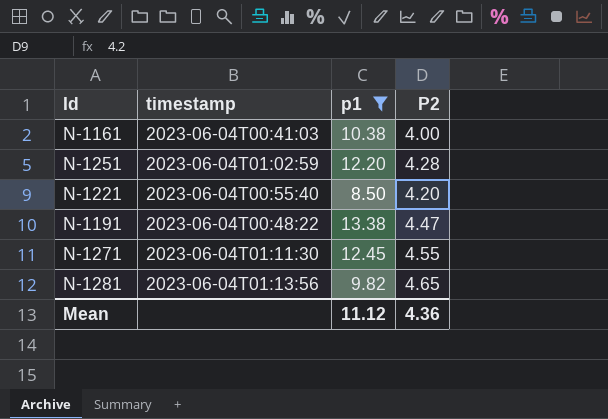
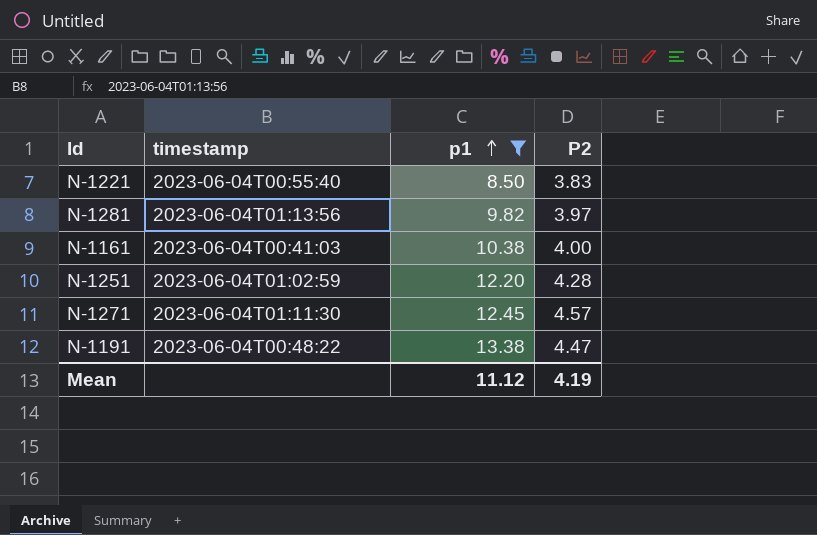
row order: none -> p1 ascending
N-1221 | P2: 4.20 -> 3.83
N-1281 | P2: 4.65 -> 3.97
N-1271 | P2: 4.55 -> 4.57
Mean | P2: 4.36 -> 4.19

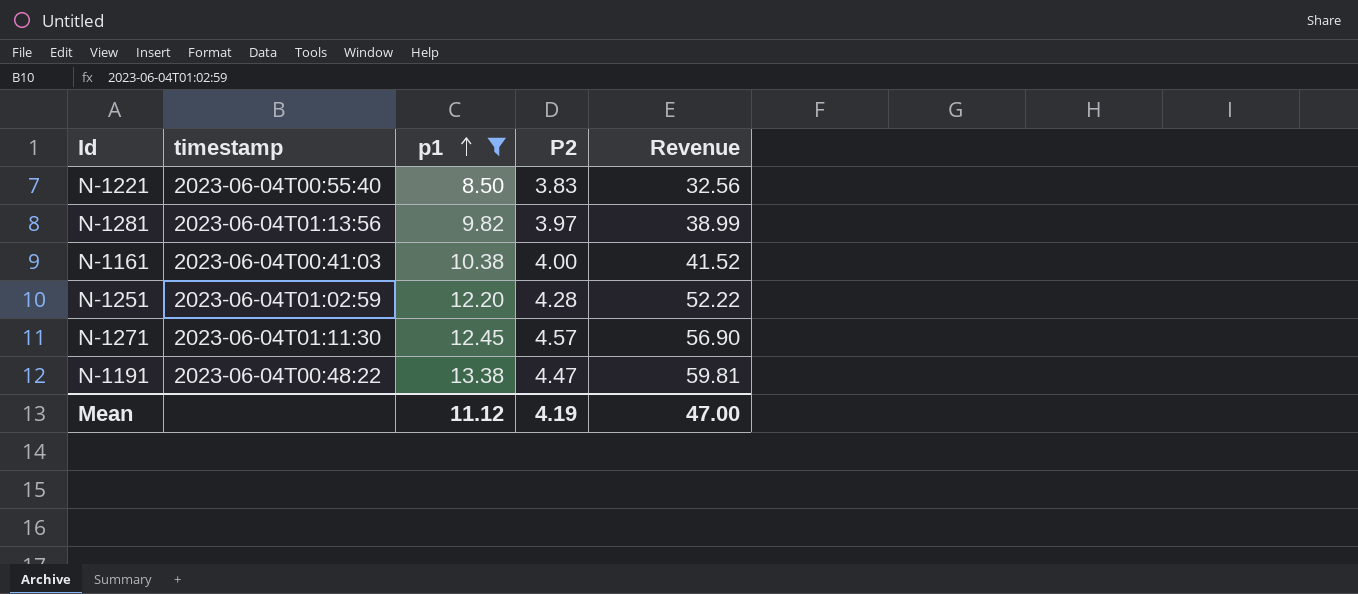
column Revenue | formula: none -> [p1] * [P2]

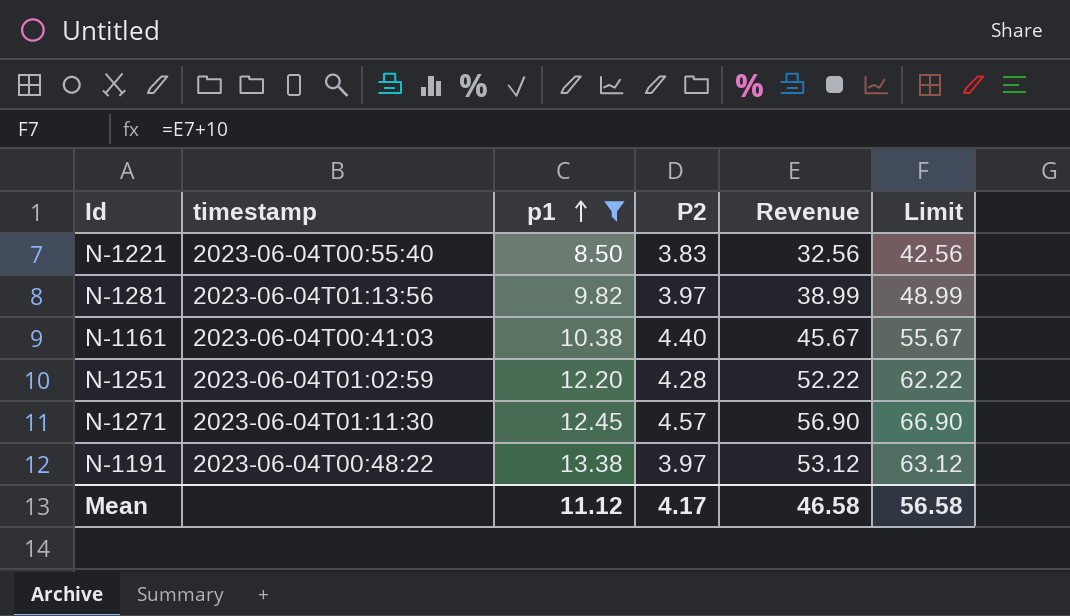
column Limit | formula: none -> [Revenue] + 10
N-1161 | P2: 4.00 -> 4.40
N-1161 | Revenue: 41.52 -> 45.67
N-1191 | P2: 4.47 -> 3.97
N-1191 | Revenue: 59.81 -> 53.12
Mean | P2: 4.19 -> 4.17
Mean | Revenue: 47.00 -> 46.58

